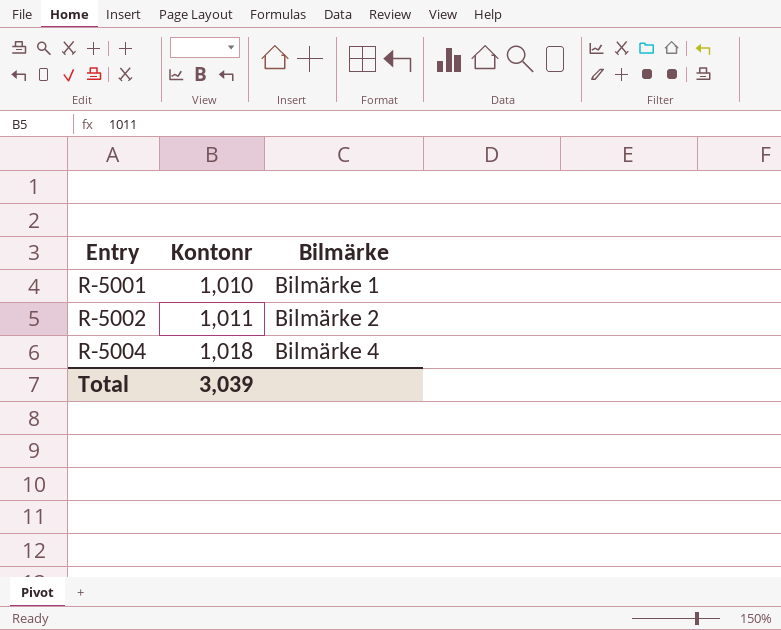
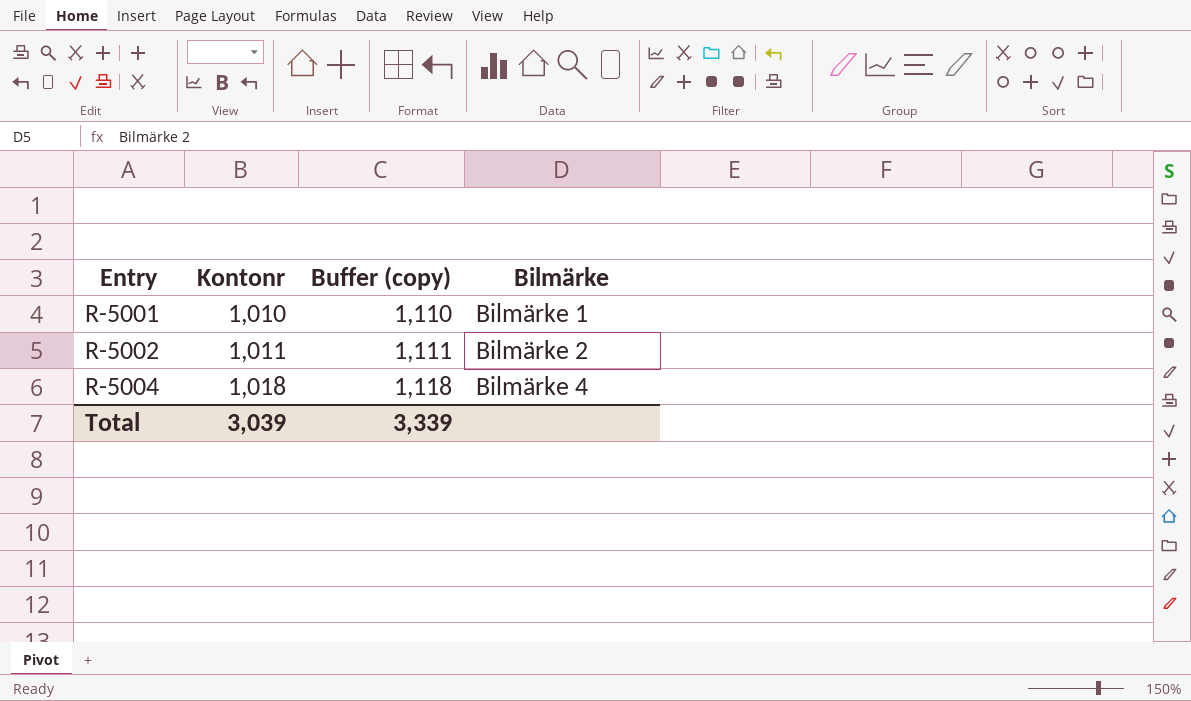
column Buffer (copy) | formula: none -> [Kontonr] + 100

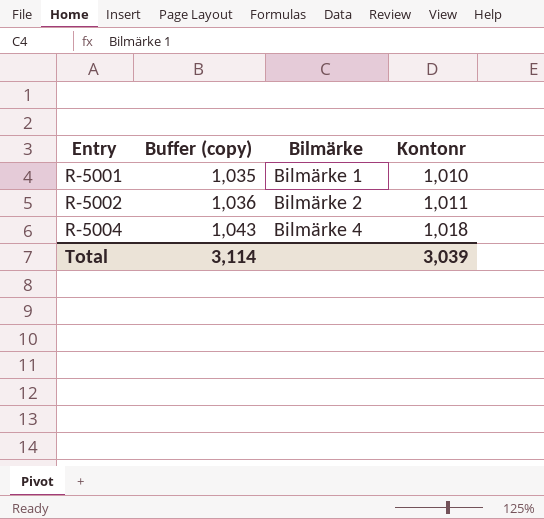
column Buffer (copy) | formula: [Kontonr] + 100 -> [Kontonr] + 25
column Kontonr | position: 2 -> 4
Total | Buffer (copy): 3,339 -> 3,114

